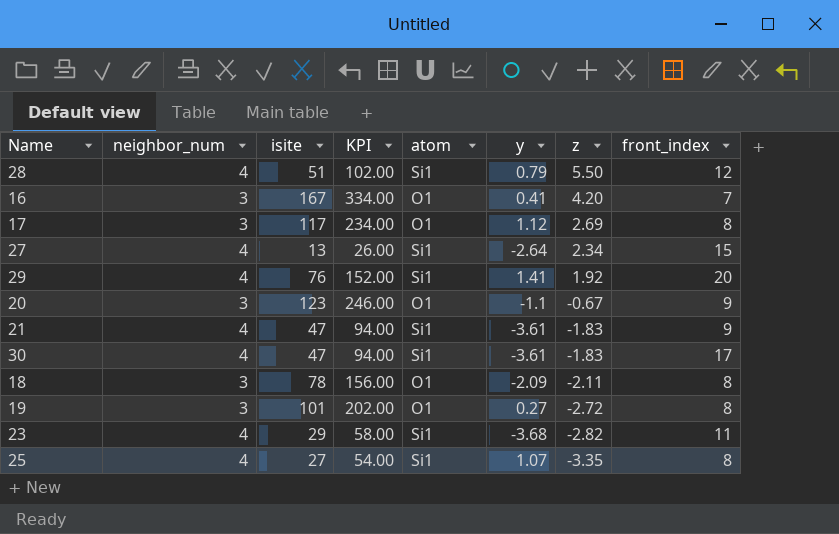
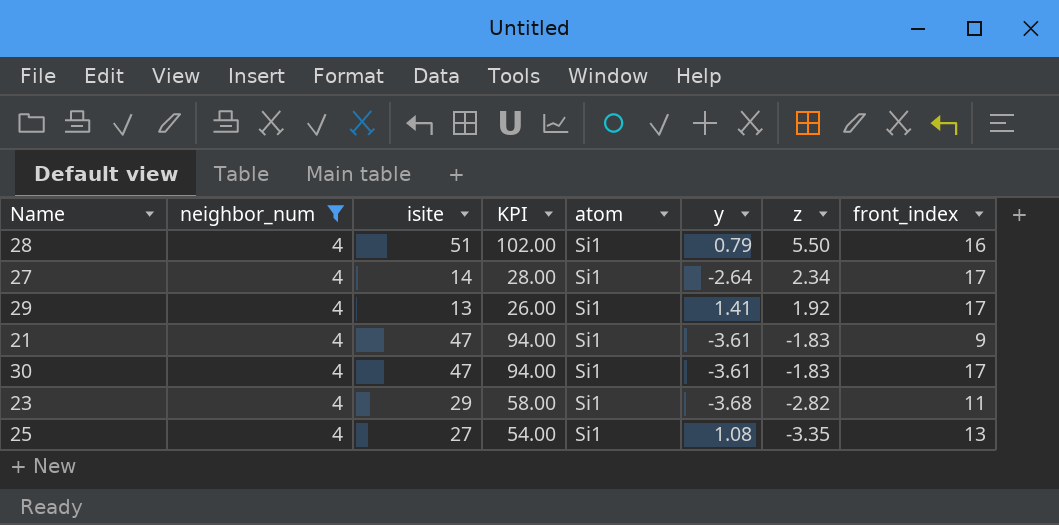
filter: none -> neighbor_num = 4
28 | front_index: 12 -> 16
27 | isite: 13 -> 14
27 | KPI: 26.00 -> 28.00
27 | front_index: 15 -> 17
29 | isite: 76 -> 13
29 | KPI: 152.00 -> 26.00
29 | front_index: 20 -> 17
25 | y: 1.07 -> 1.08
25 | front_index: 8 -> 13

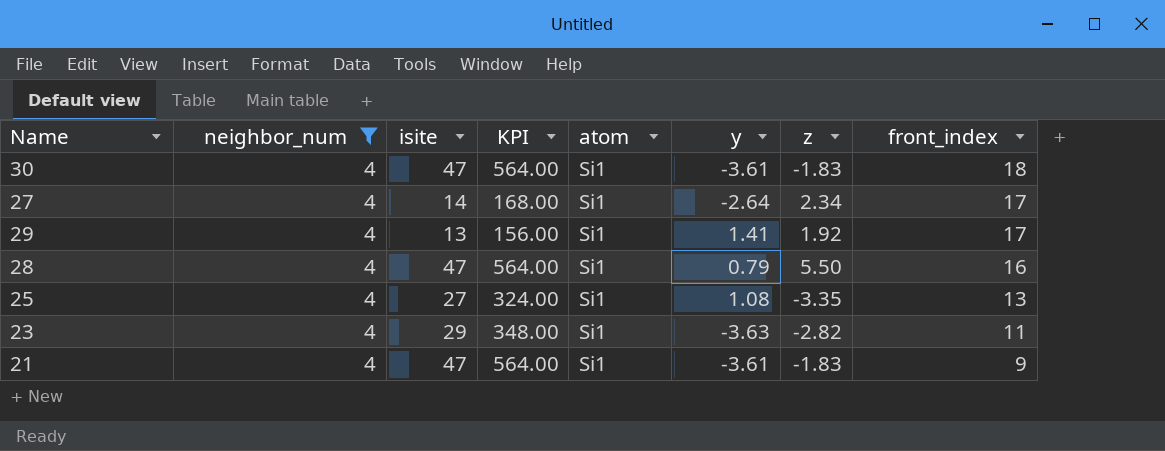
row order: z descending -> front_index descending
column KPI | formula: [isite] * 2 -> [isite] * 12
30 | front_index: 17 -> 18
28 | isite: 51 -> 47
23 | y: -3.68 -> -3.63

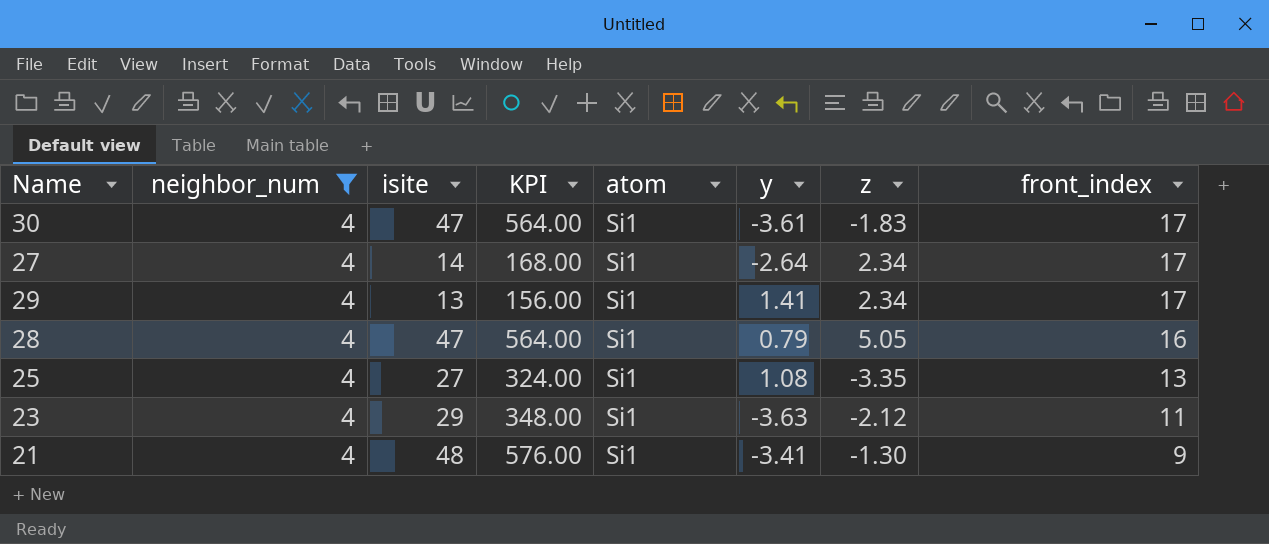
30 | front_index: 18 -> 17
29 | z: 1.92 -> 2.34
28 | z: 5.50 -> 5.05
23 | z: -2.82 -> -2.12
21 | isite: 47 -> 48
21 | KPI: 564.00 -> 576.00
21 | y: -3.61 -> -3.41
21 | z: -1.83 -> -1.30

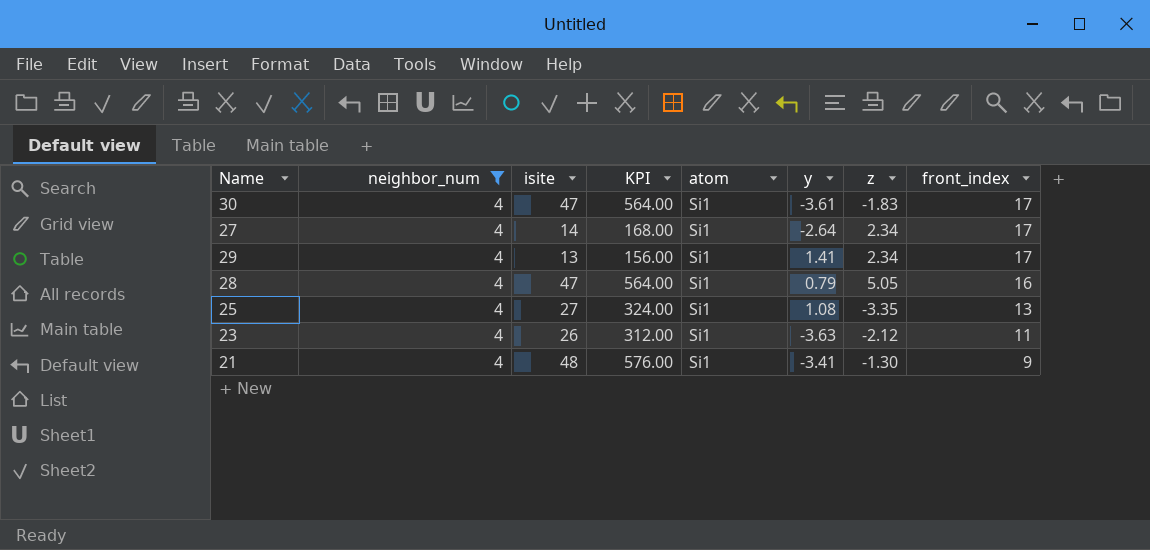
23 | isite: 29 -> 26
23 | KPI: 348.00 -> 312.00

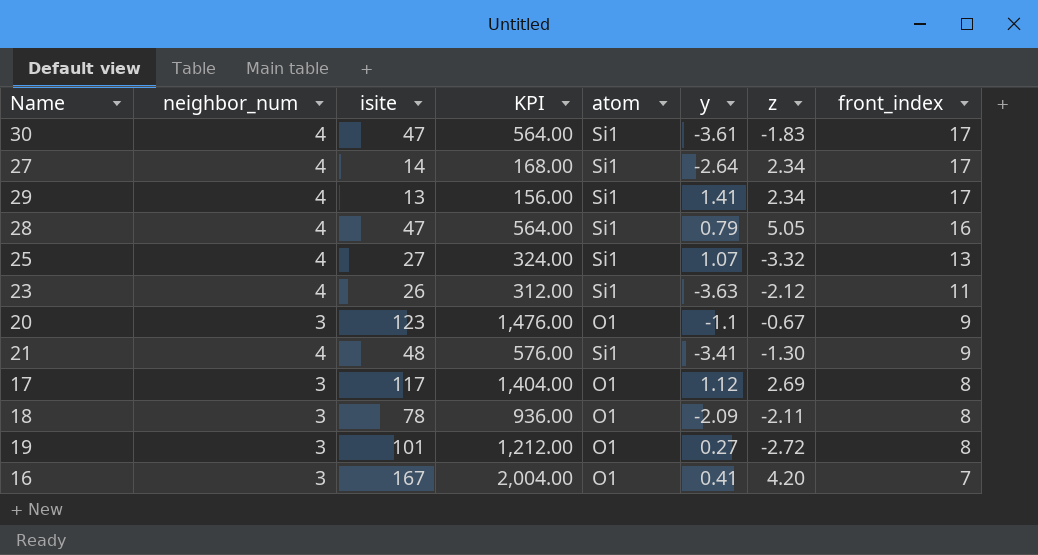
filter: neighbor_num = 4 -> none
25 | y: 1.08 -> 1.07
25 | z: -3.35 -> -3.32

